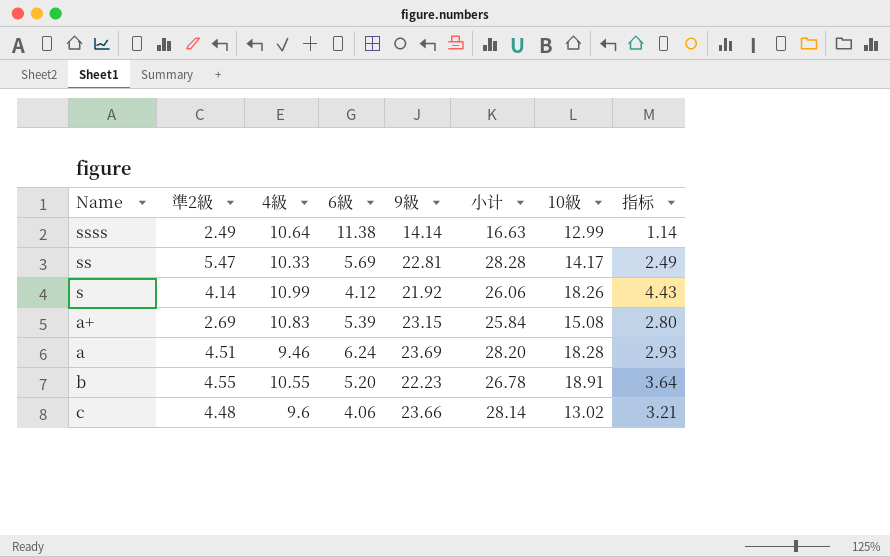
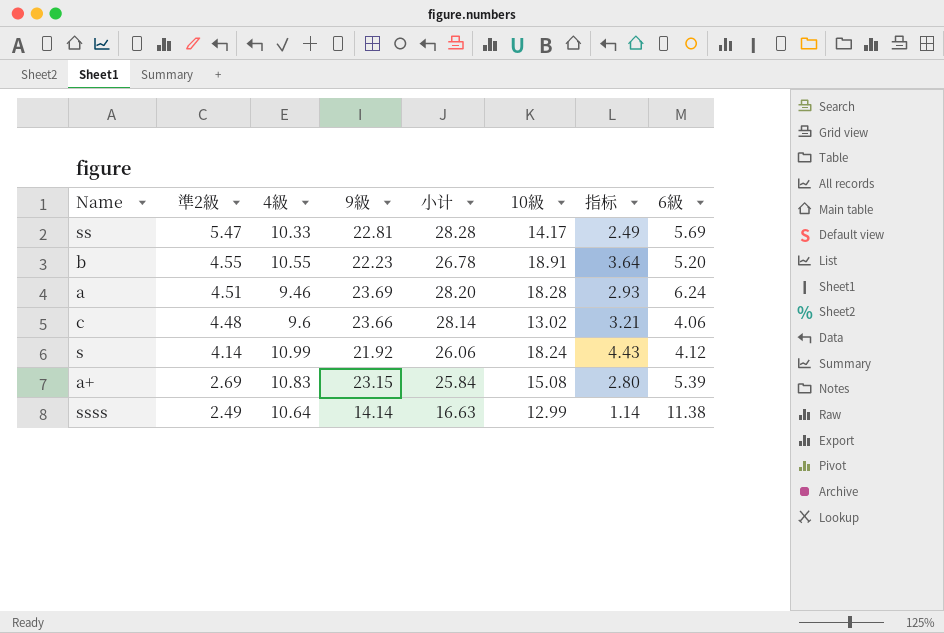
row order: none -> 準2級 descending
column 6級 | position: 4 -> 8
s | 10級: 18.26 -> 18.24

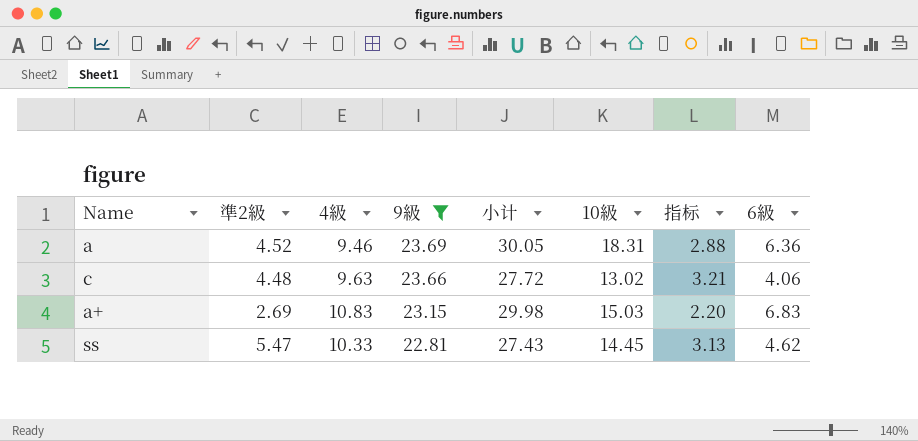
filter: none -> 9級 >= 22.81
row order: 準2級 descending -> 9級 descending
column 小计 | formula: [準2級] + [9級] -> [9級] + [6級]
a | 準2級: 4.51 -> 4.52
a | 10級: 18.28 -> 18.31
a | 指标: 2.93 -> 2.88
a | 6級: 6.24 -> 6.36
c | 4級: 9.6 -> 9.63
a+ | 10級: 15.08 -> 15.03
a+ | 指标: 2.80 -> 2.20
a+ | 6級: 5.39 -> 6.83
ss | 10級: 14.17 -> 14.45
ss | 指标: 2.49 -> 3.13
ss | 6級: 5.69 -> 4.62

